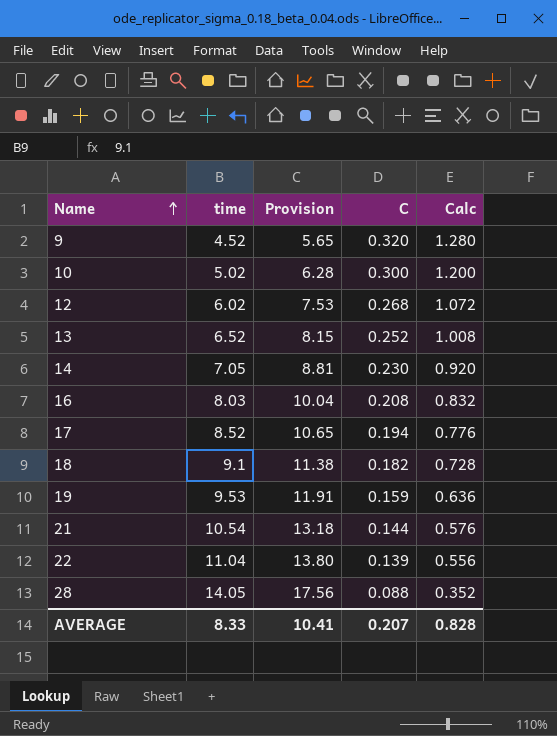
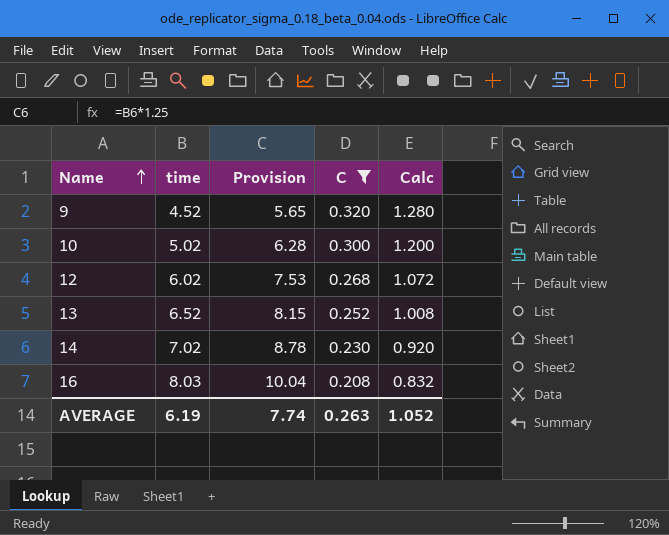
filter: none -> C >= 0.208
14 | time: 7.05 -> 7.02
14 | Provision: 8.81 -> 8.78
AVERAGE | time: 8.33 -> 6.19
AVERAGE | Provision: 10.41 -> 7.74
AVERAGE | C: 0.207 -> 0.263
AVERAGE | Calc: 0.828 -> 1.052

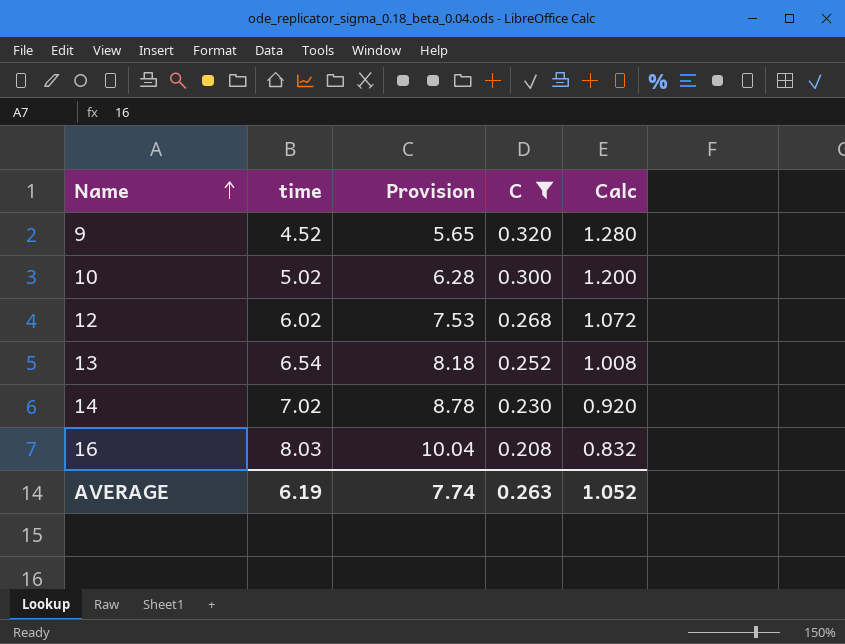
13 | time: 6.52 -> 6.54
13 | Provision: 8.15 -> 8.18

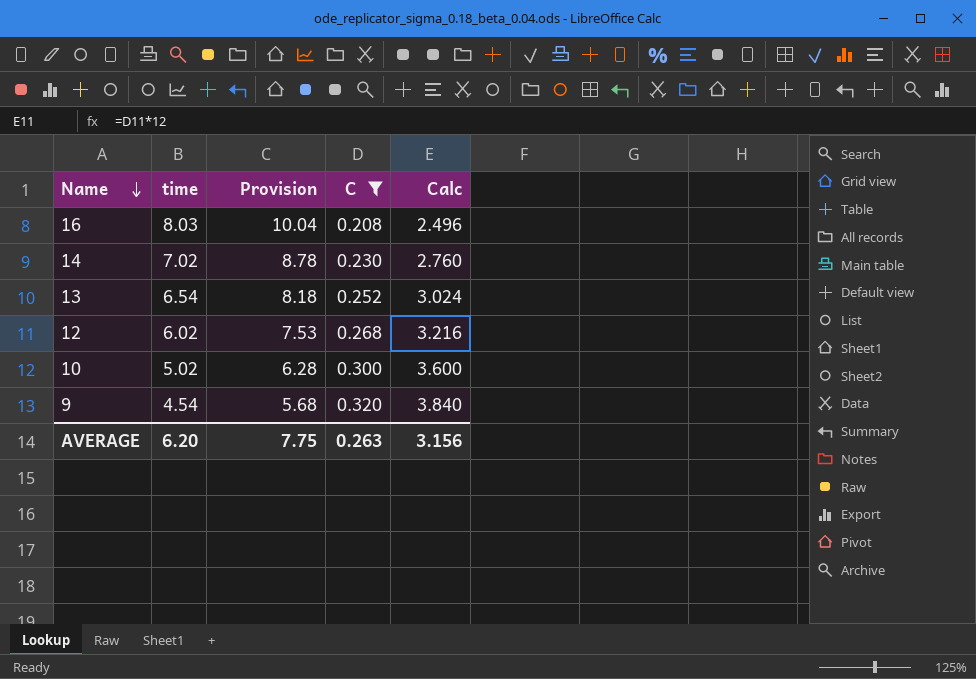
row order: Name ascending -> Name descending
column Calc | formula: [C] * 4 -> [C] * 12
9 | time: 4.52 -> 4.54
9 | Provision: 5.65 -> 5.68
AVERAGE | time: 6.19 -> 6.20
AVERAGE | Provision: 7.74 -> 7.75
AVERAGE | Calc: 1.052 -> 3.156

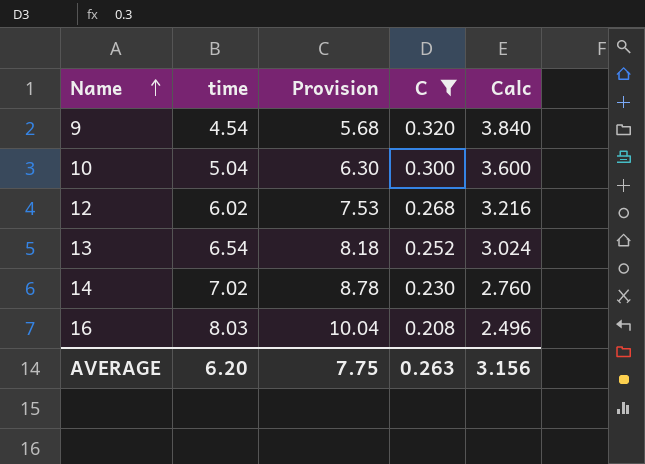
row order: Name descending -> Name ascending
10 | time: 5.02 -> 5.04
10 | Provision: 6.28 -> 6.30

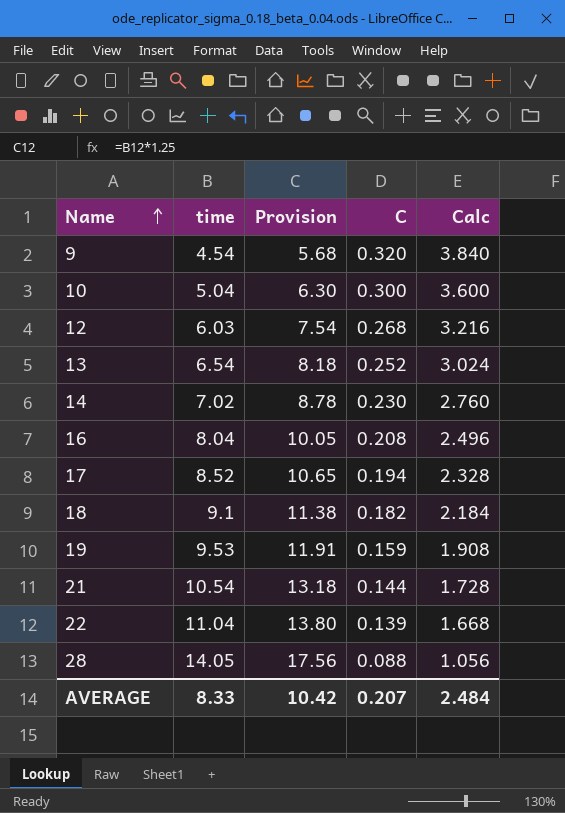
filter: C >= 0.208 -> none
12 | time: 6.02 -> 6.03
12 | Provision: 7.53 -> 7.54
16 | time: 8.03 -> 8.04
16 | Provision: 10.04 -> 10.05
AVERAGE | time: 6.20 -> 8.33
AVERAGE | Provision: 7.75 -> 10.42
AVERAGE | C: 0.263 -> 0.207
AVERAGE | Calc: 3.156 -> 2.484

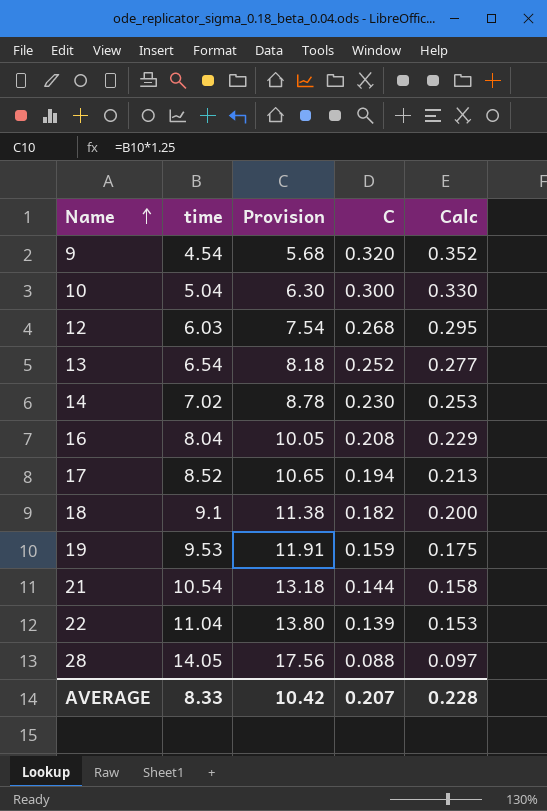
column Calc | formula: [C] * 12 -> [C] * 1.1
AVERAGE | Calc: 2.484 -> 0.228

